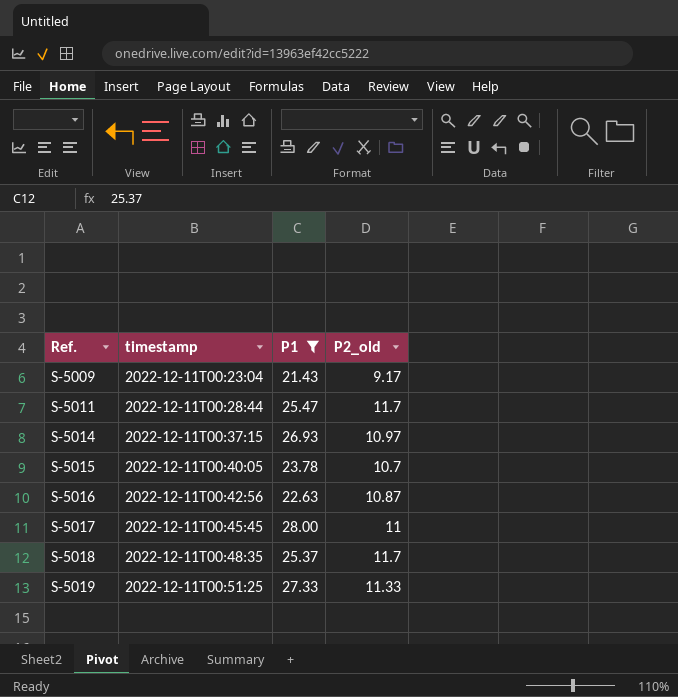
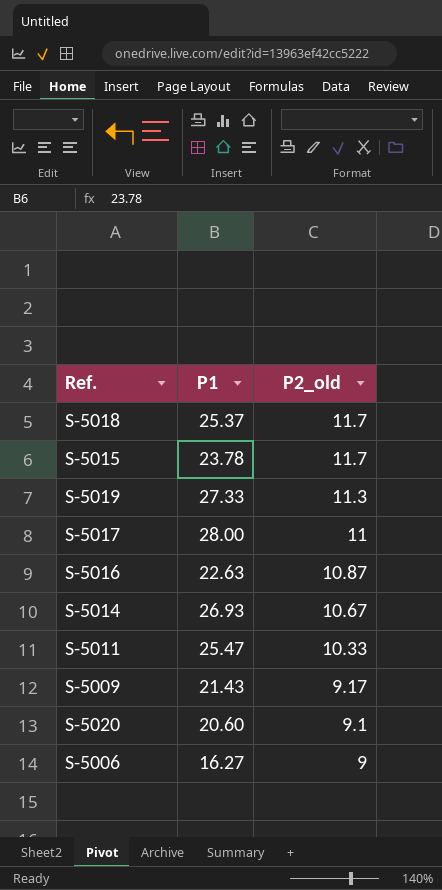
filter: P1 >= 21.43 -> none
row order: Ref. ascending -> P2_old descending
column timestamp | position: 2 -> none
S-5015 | P2_old: 10.7 -> 11.7
S-5019 | P2_old: 11.33 -> 11.3
S-5014 | P2_old: 10.97 -> 10.67
S-5011 | P2_old: 11.7 -> 10.33

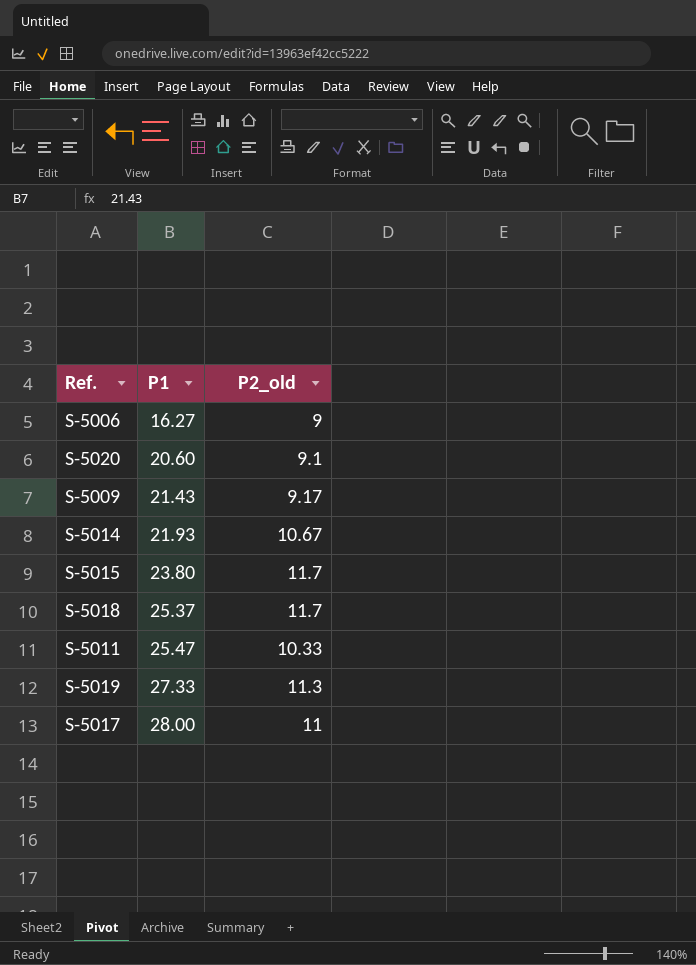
row order: P2_old descending -> P1 ascending
row S-5016: 22.63 | 10.87 -> none
S-5014 | P1: 26.93 -> 21.93
S-5015 | P1: 23.78 -> 23.80

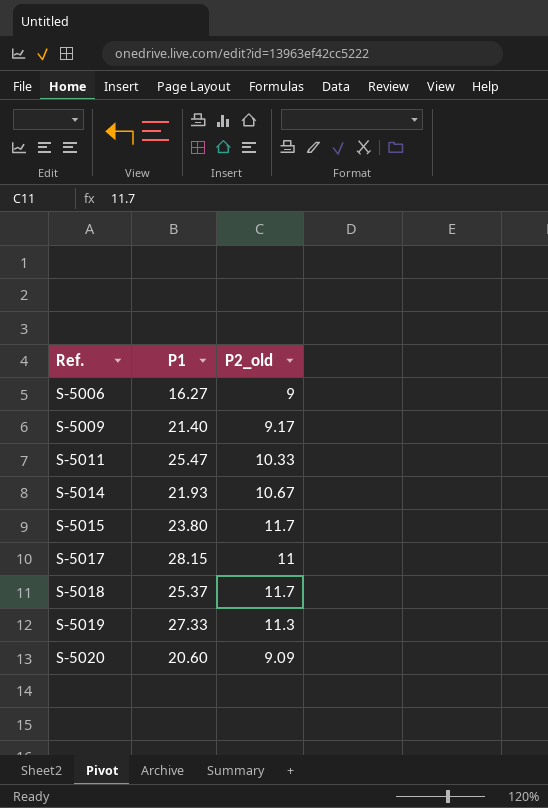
row order: P1 ascending -> Ref. ascending
S-5009 | P1: 21.43 -> 21.40
S-5017 | P1: 28.00 -> 28.15
S-5020 | P2_old: 9.1 -> 9.09

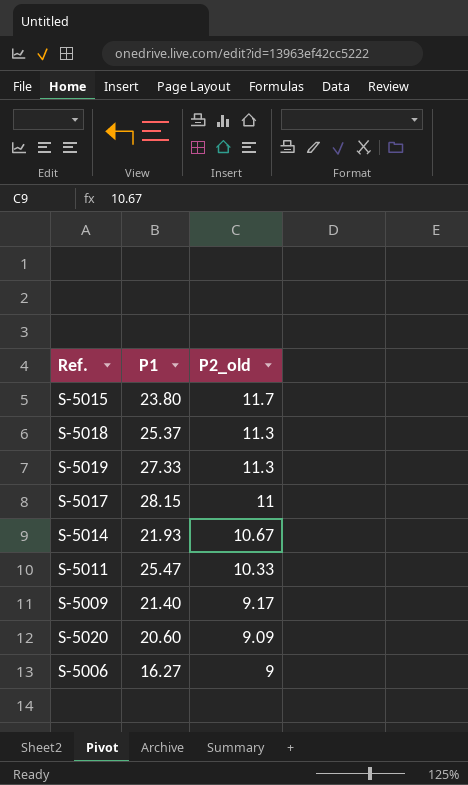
row order: Ref. ascending -> P2_old descending
S-5018 | P2_old: 11.7 -> 11.3

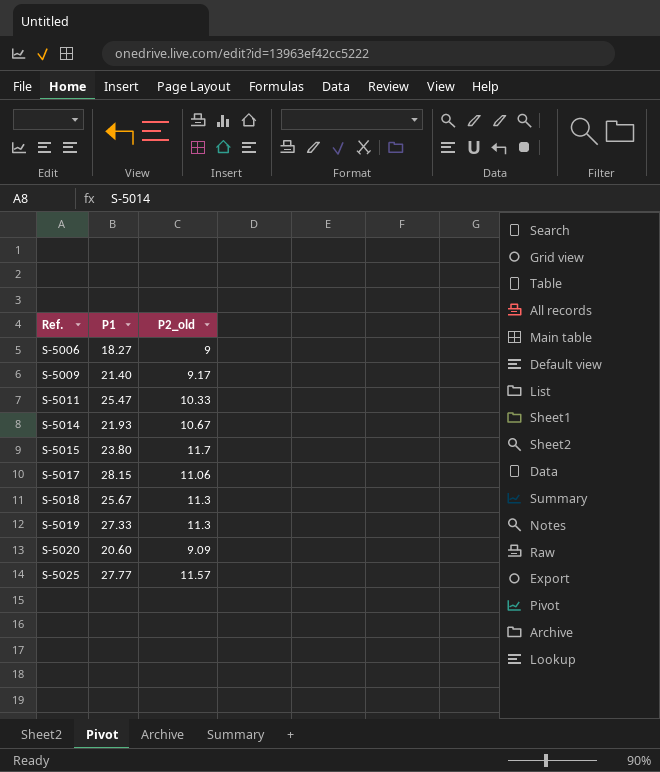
row order: P2_old descending -> Ref. ascending
S-5006 | P1: 16.27 -> 18.27
S-5017 | P2_old: 11 -> 11.06
S-5018 | P1: 25.37 -> 25.67
row S-5025: none -> 27.77 | 11.57

